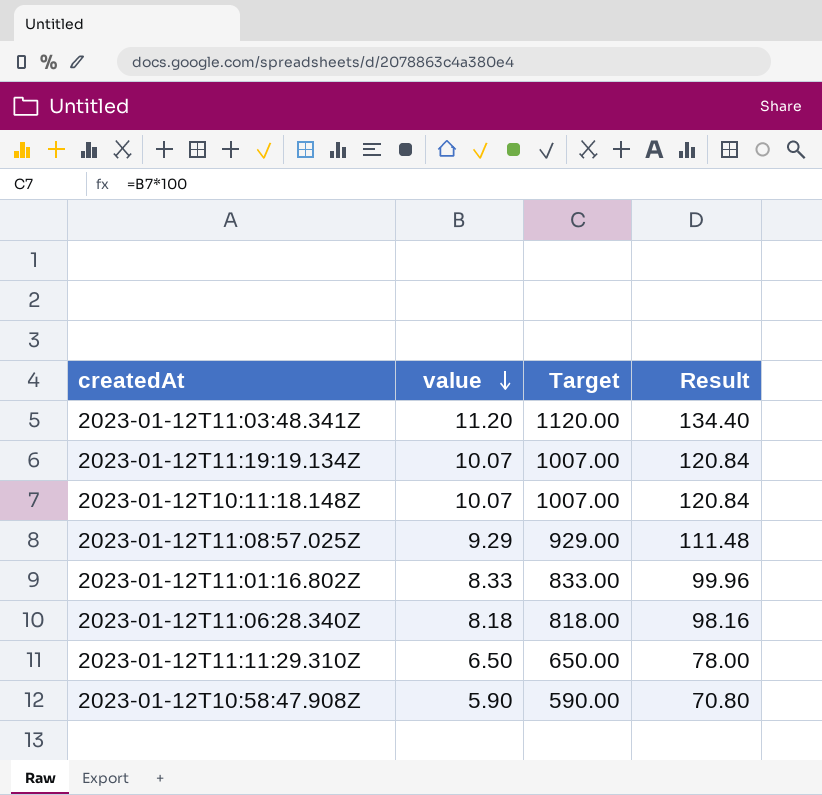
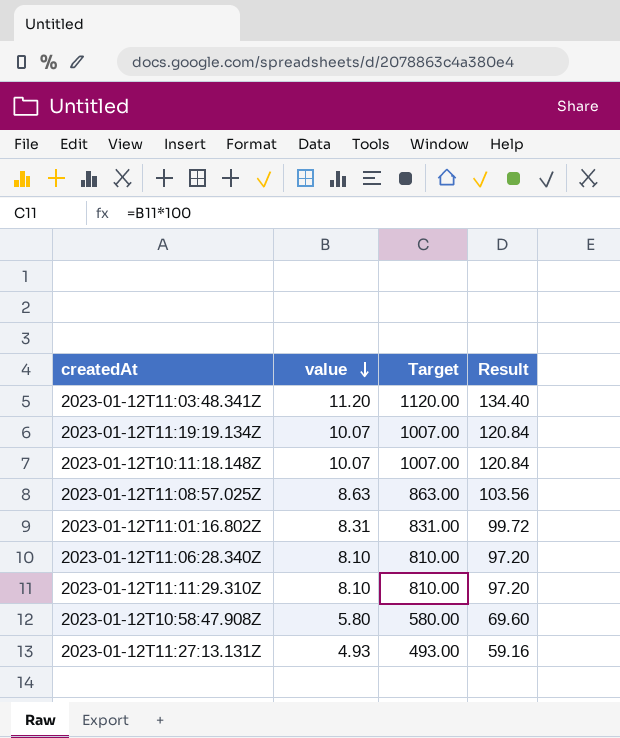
2023-01-12T11:08:57.025Z | value: 9.29 -> 8.63
2023-01-12T11:08:57.025Z | Target: 929.00 -> 863.00
2023-01-12T11:08:57.025Z | Result: 111.48 -> 103.56
2023-01-12T11:01:16.802Z | value: 8.33 -> 8.31
2023-01-12T11:01:16.802Z | Target: 833.00 -> 831.00
2023-01-12T11:01:16.802Z | Result: 99.96 -> 99.72
2023-01-12T11:06:28.340Z | value: 8.18 -> 8.10
2023-01-12T11:06:28.340Z | Target: 818.00 -> 810.00
2023-01-12T11:06:28.340Z | Result: 98.16 -> 97.20
2023-01-12T11:11:29.310Z | value: 6.50 -> 8.10
2023-01-12T11:11:29.310Z | Target: 650.00 -> 810.00
2023-01-12T11:11:29.310Z | Result: 78.00 -> 97.20
2023-01-12T10:58:47.908Z | value: 5.90 -> 5.80
2023-01-12T10:58:47.908Z | Target: 590.00 -> 580.00
2023-01-12T10:58:47.908Z | Result: 70.80 -> 69.60
row 2023-01-12T11:27:13.131Z: none -> 4.93 | 493.00 | 59.16

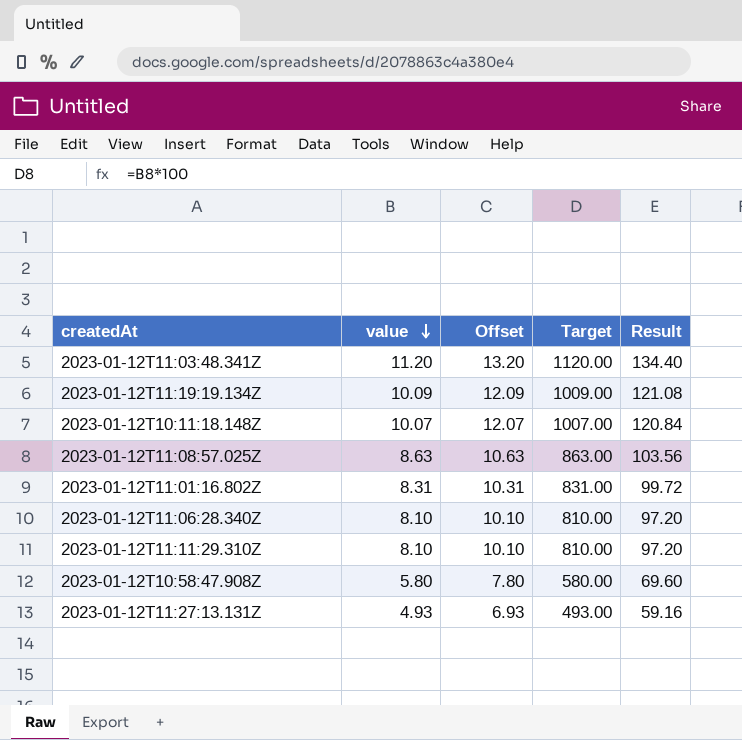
column Offset | formula: none -> [value] + 2
2023-01-12T11:19:19.134Z | value: 10.07 -> 10.09
2023-01-12T11:19:19.134Z | Target: 1007.00 -> 1009.00
2023-01-12T11:19:19.134Z | Result: 120.84 -> 121.08

